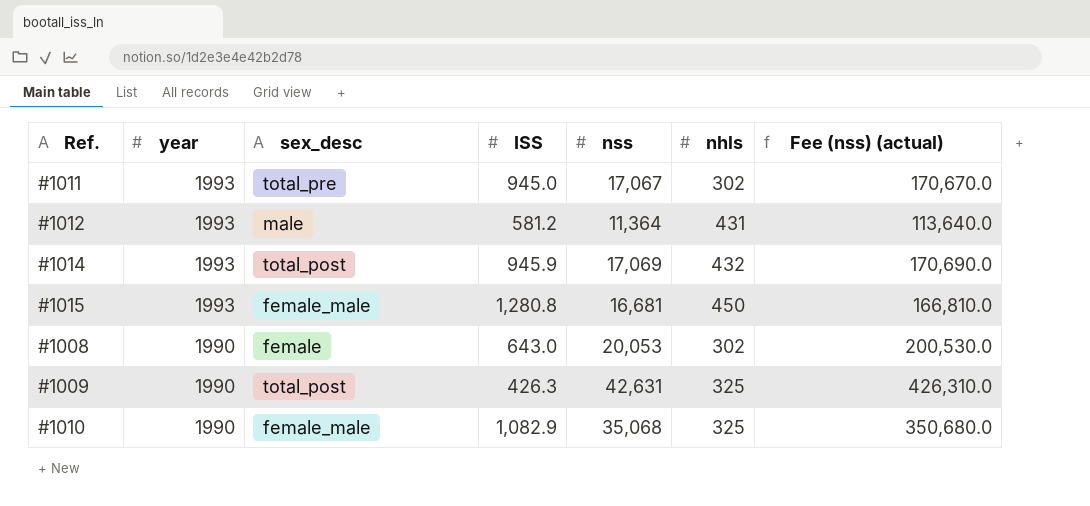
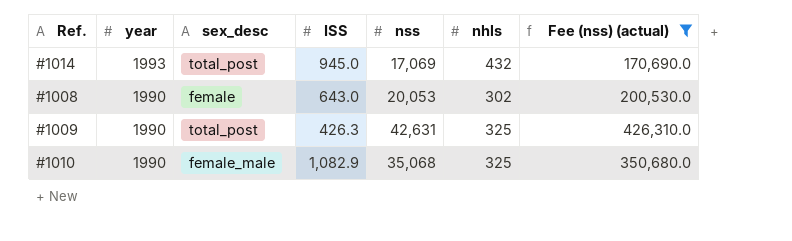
filter: none -> Fee (nss) (actual) >= 170,690.0
#1014 | ISS: 945.9 -> 945.0

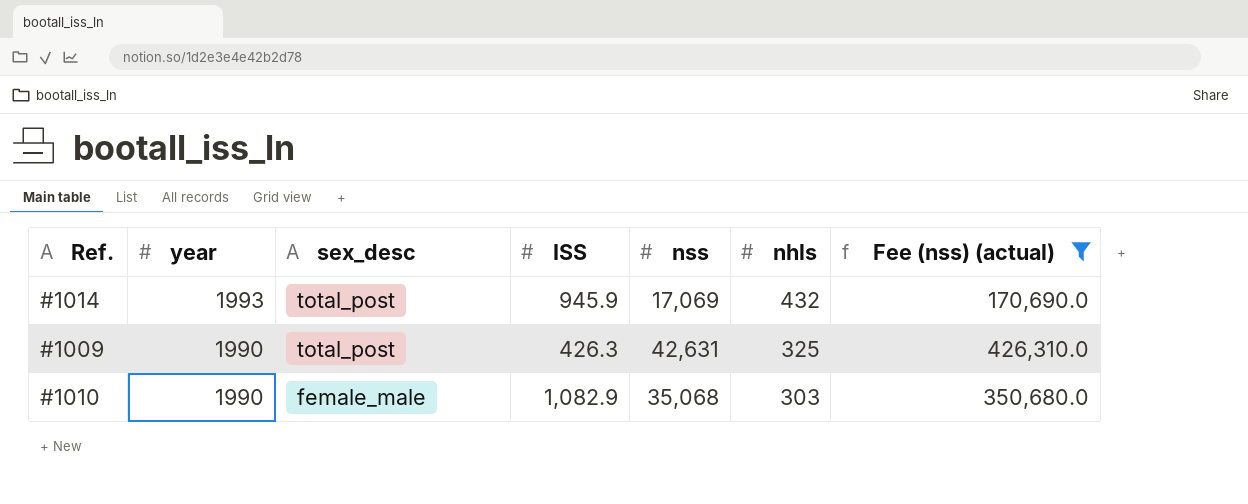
row #1008: 1990 | female | 643.0 | 20,053 | 302 | 200,530.0 -> none
#1014 | ISS: 945.0 -> 945.9
#1010 | nhls: 325 -> 303

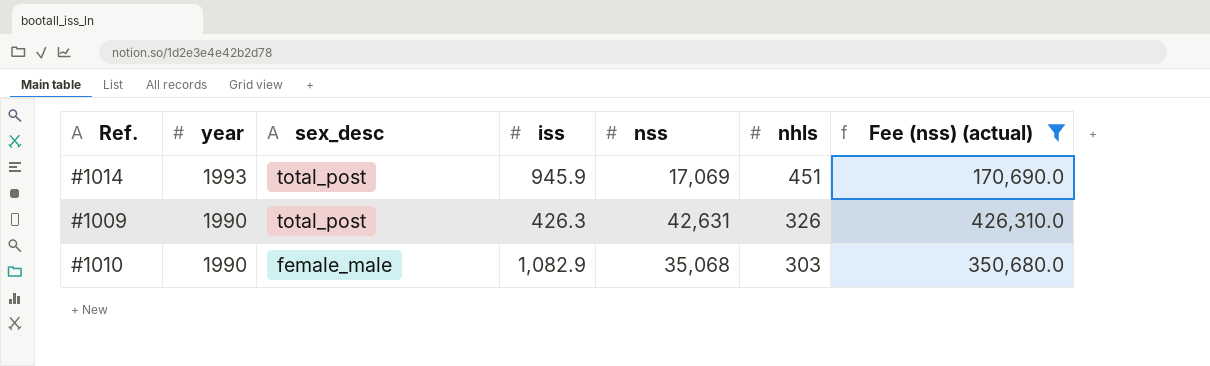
column name: ISS -> iss
#1014 | nhls: 432 -> 451
#1009 | nhls: 325 -> 326

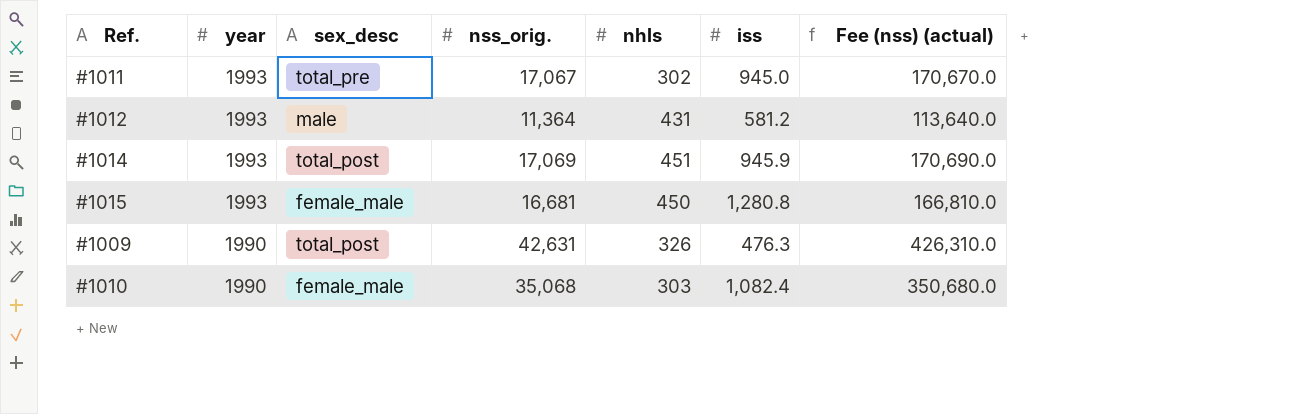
filter: Fee (nss) (actual) >= 170,690.0 -> none
column name: nss -> nss_orig.
column iss | position: 4 -> 6
#1009 | iss: 426.3 -> 476.3
#1010 | iss: 1,082.9 -> 1,082.4

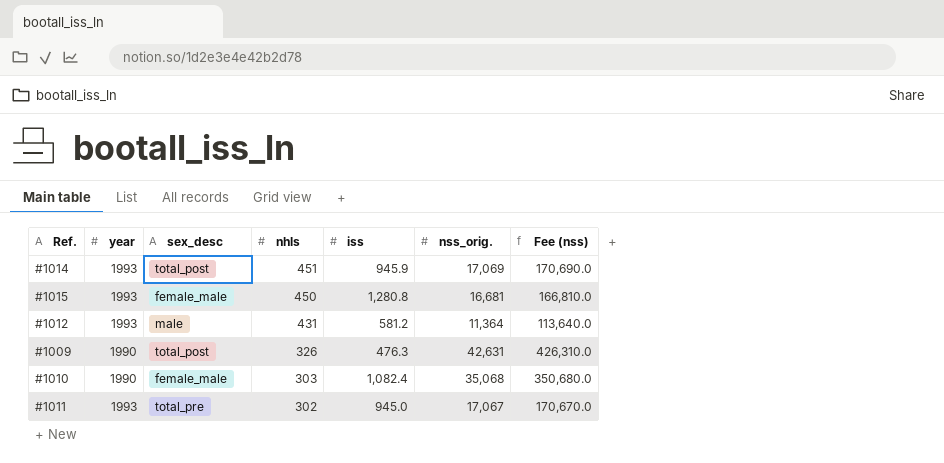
row order: year descending -> nhls descending
column nss_orig. | position: 4 -> 6
column name: Fee (nss) (actual) -> Fee (nss)

